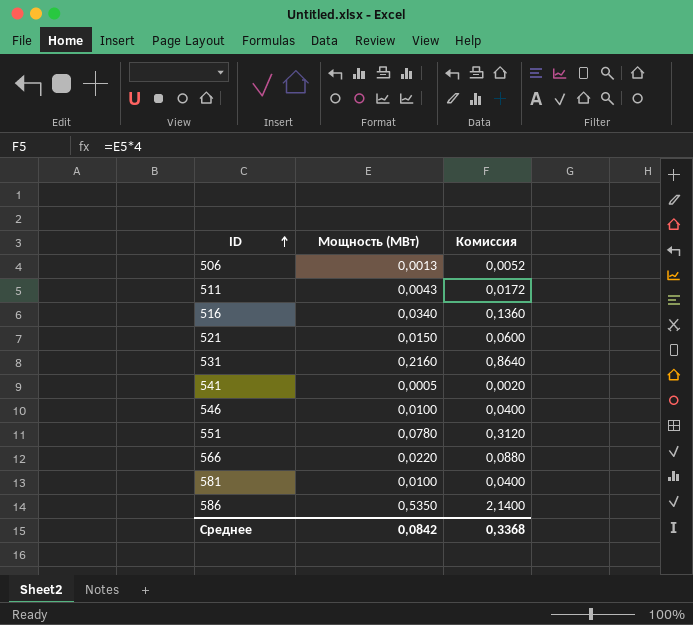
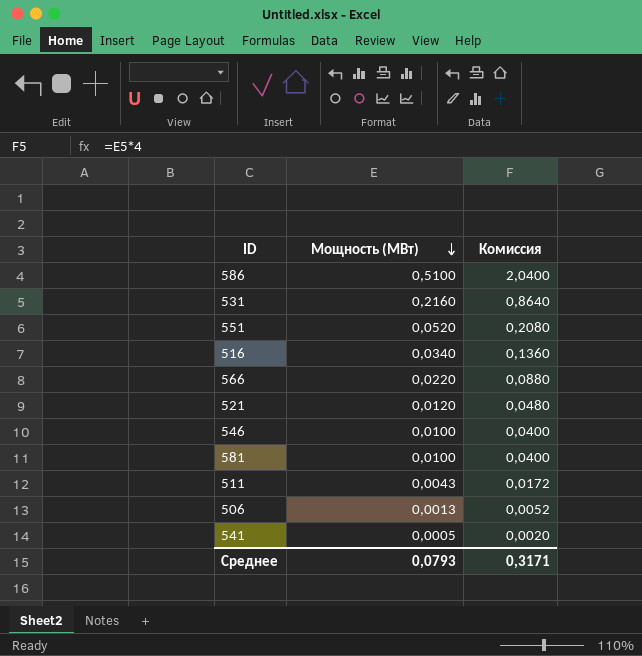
row order: ID ascending -> Мощность (МВт) descending
586 | Мощность (МВт): 0,5350 -> 0,5100
586 | Комиссия: 2,1400 -> 2,0400
551 | Мощность (МВт): 0,0780 -> 0,0520
551 | Комиссия: 0,3120 -> 0,2080
521 | Мощность (МВт): 0,0150 -> 0,0120
521 | Комиссия: 0,0600 -> 0,0480
Среднее | Мощность (МВт): 0,0842 -> 0,0793
Среднее | Комиссия: 0,3368 -> 0,3171

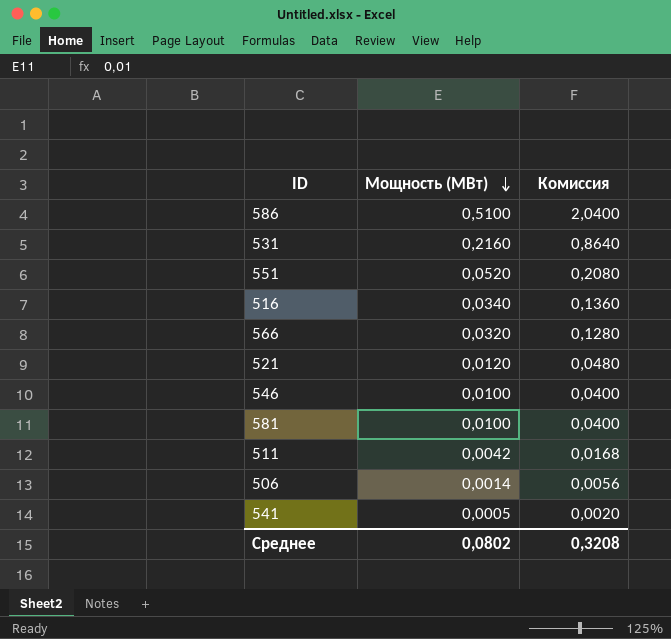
566 | Мощность (МВт): 0,0220 -> 0,0320
566 | Комиссия: 0,0880 -> 0,1280
511 | Мощность (МВт): 0,0043 -> 0,0042
511 | Комиссия: 0,0172 -> 0,0168
506 | Мощность (МВт): 0,0013 -> 0,0014
506 | Комиссия: 0,0052 -> 0,0056
Среднее | Мощность (МВт): 0,0793 -> 0,0802
Среднее | Комиссия: 0,3171 -> 0,3208

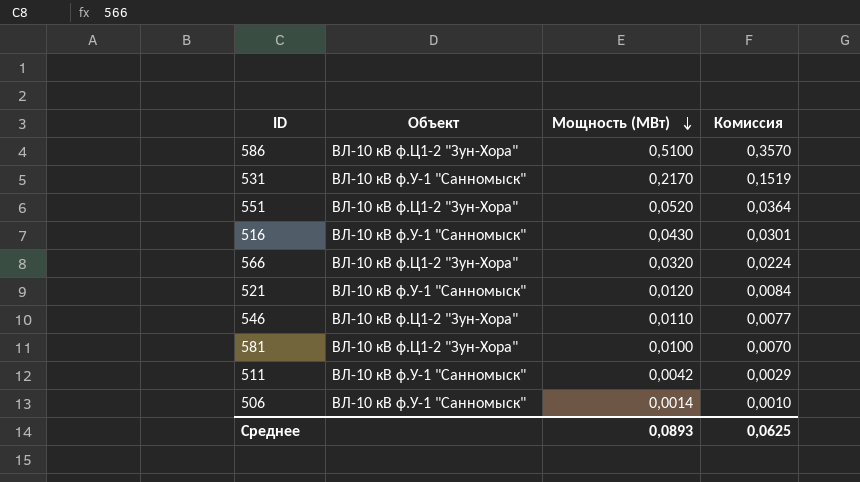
column Объект | position: none -> 2
column Комиссия | formula: [Мощность (МВт)] * 4 -> [Мощность (МВт)] * 0,7
row 541: 0,0005 | 0,0020 -> none
531 | Мощность (МВт): 0,2160 -> 0,2170
516 | Мощность (МВт): 0,0340 -> 0,0430
546 | Мощность (МВт): 0,0100 -> 0,0110
Среднее | Мощность (МВт): 0,0802 -> 0,0893
Среднее | Комиссия: 0,3208 -> 0,0625

